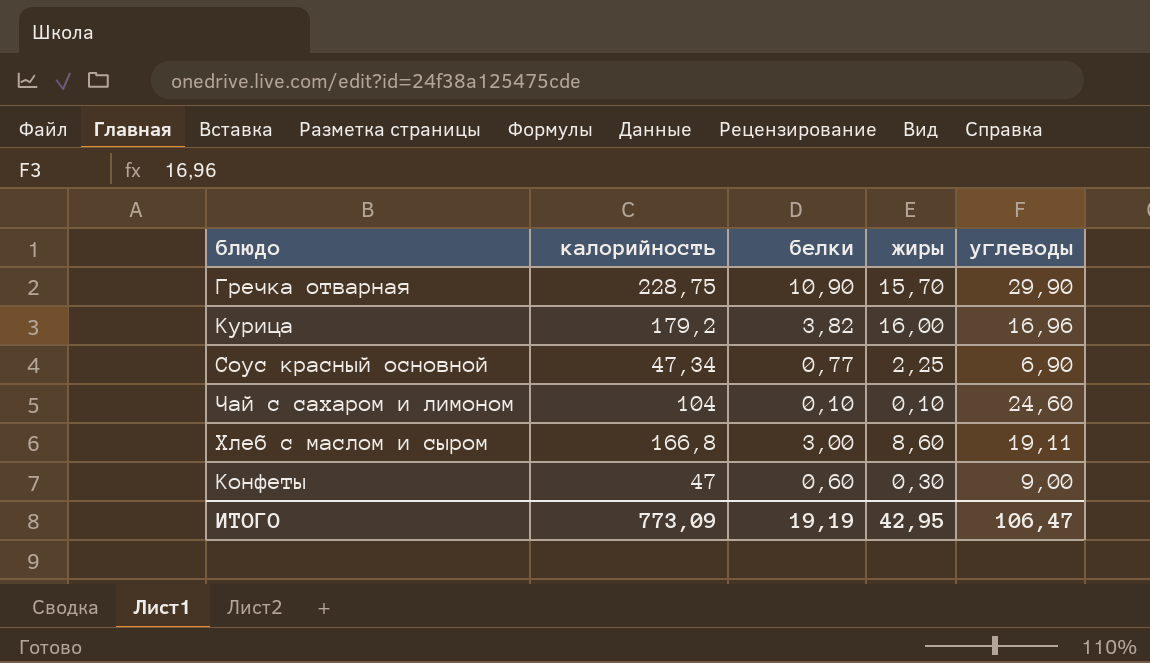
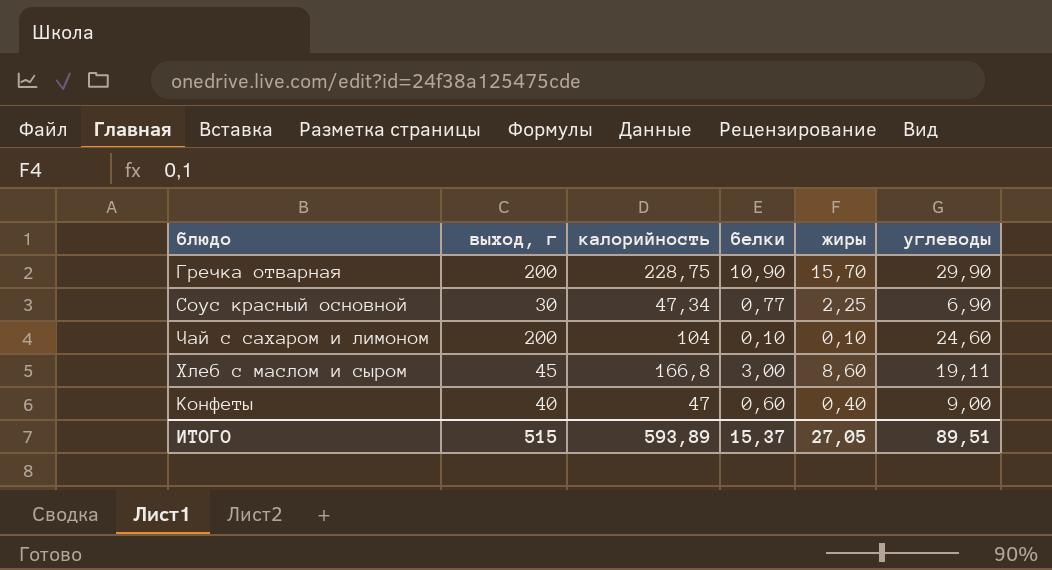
column выход, г | position: none -> 2
row Курица: 179,2 | 3,82 | 16,00 | 16,96 -> none
Конфеты | жиры: 0,30 -> 0,40
ИТОГО | калорийность: 773,09 -> 593,89
ИТОГО | белки: 19,19 -> 15,37
ИТОГО | жиры: 42,95 -> 27,05
ИТОГО | углеводы: 106,47 -> 89,51

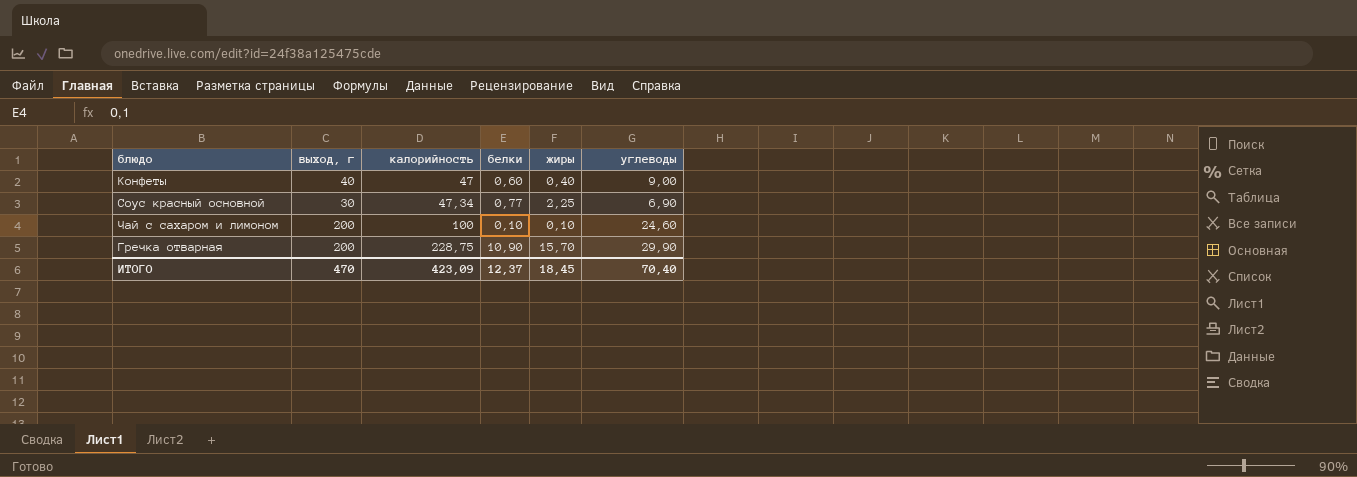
row order: none -> калорийность ascending
row Хлеб с маслом и сыром: 45 | 166,8 | 3,00 | 8,60 | 19,11 -> none
Чай с сахаром и лимоном | калорийность: 104 -> 100
ИТОГО | выход, г: 515 -> 470
ИТОГО | калорийность: 593,89 -> 423,09
ИТОГО | белки: 15,37 -> 12,37
ИТОГО | жиры: 27,05 -> 18,45
ИТОГО | углеводы: 89,51 -> 70,40

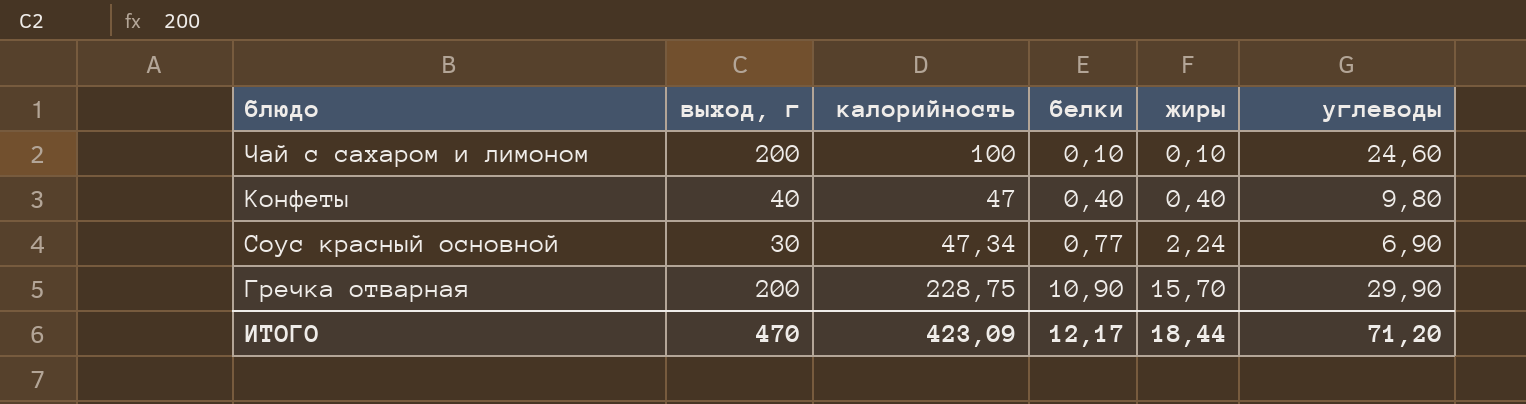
row order: калорийность ascending -> белки ascending
Конфеты | белки: 0,60 -> 0,40
Конфеты | углеводы: 9,00 -> 9,80
Соус красный основной | жиры: 2,25 -> 2,24
ИТОГО | белки: 12,37 -> 12,17
ИТОГО | жиры: 18,45 -> 18,44
ИТОГО | углеводы: 70,40 -> 71,20

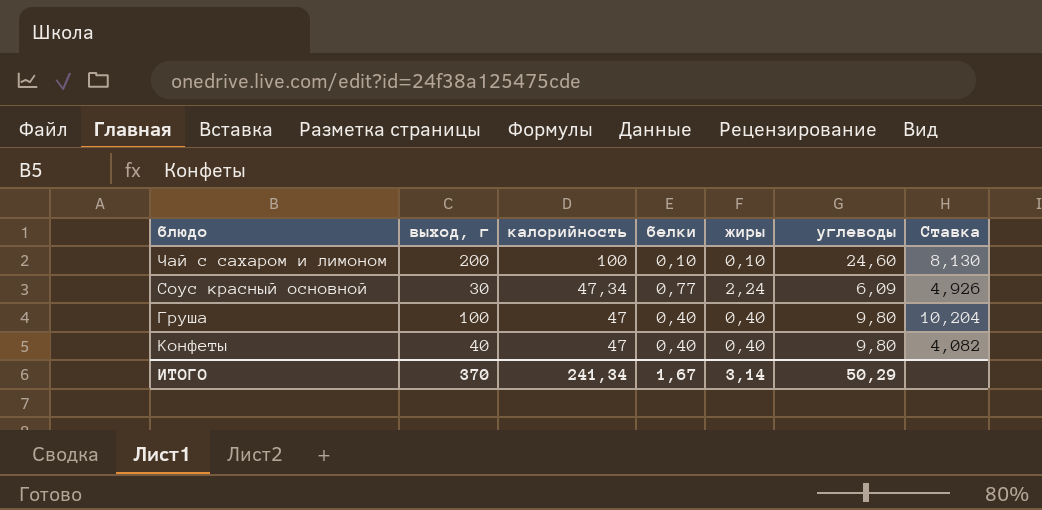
row order: белки ascending -> калорийность descending
column Ставка | formula: none -> [выход, г] / [углеводы]
row Гречка отварная: 200 | 228,75 | 10,90 | 15,70 | 29,90 -> none
Соус красный основной | углеводы: 6,90 -> 6,09
row Груша: none -> 100 | 47 | 0,40 | 0,40 | 9,80 | 10,204
ИТОГО | выход, г: 470 -> 370
ИТОГО | калорийность: 423,09 -> 241,34
ИТОГО | белки: 12,17 -> 1,67
ИТОГО | жиры: 18,44 -> 3,14
ИТОГО | углеводы: 71,20 -> 50,29

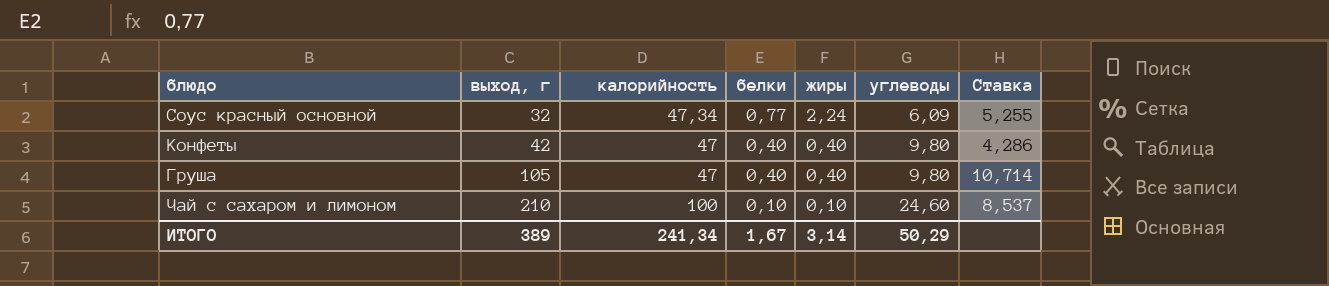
row order: калорийность descending -> выход, г ascending
Соус красный основной | выход, г: 30 -> 32
Соус красный основной | Ставка: 4,926 -> 5,255
Конфеты | выход, г: 40 -> 42
Конфеты | Ставка: 4,082 -> 4,286
Груша | выход, г: 100 -> 105
Груша | Ставка: 10,204 -> 10,714
Чай с сахаром и лимоном | выход, г: 200 -> 210
Чай с сахаром и лимоном | Ставка: 8,130 -> 8,537
ИТОГО | выход, г: 370 -> 389

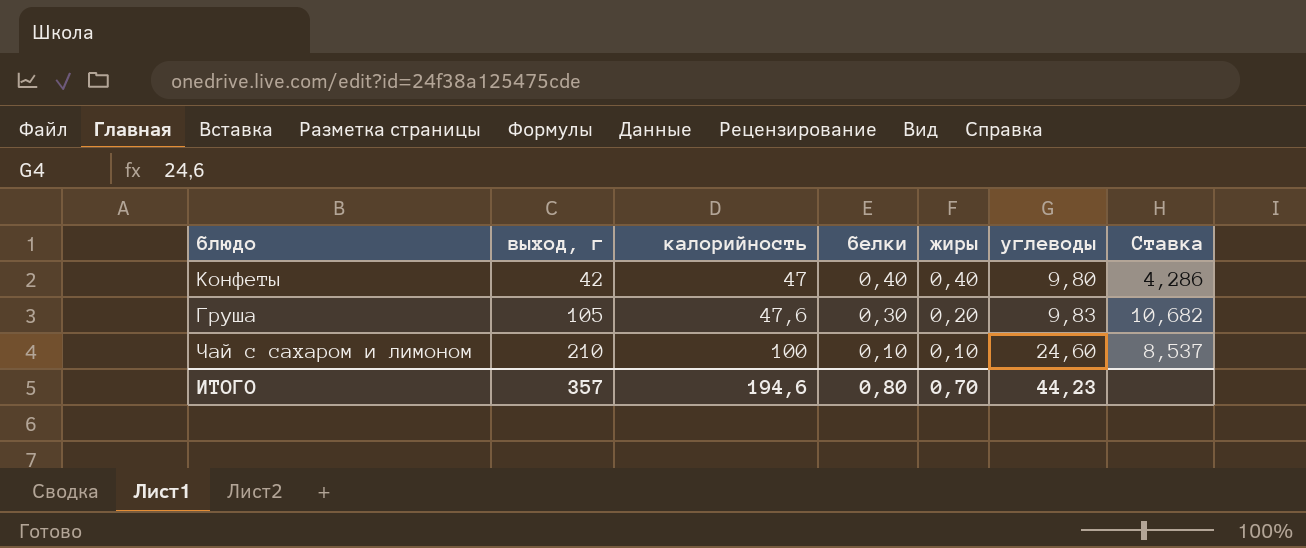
row Соус красный основной: 32 | 47,34 | 0,77 | 2,24 | 6,09 | 5,255 -> none
Груша | калорийность: 47 -> 47,6
Груша | белки: 0,40 -> 0,30
Груша | жиры: 0,40 -> 0,20
Груша | углеводы: 9,80 -> 9,83
Груша | Ставка: 10,714 -> 10,682
ИТОГО | выход, г: 389 -> 357
ИТОГО | калорийность: 241,34 -> 194,6
ИТОГО | белки: 1,67 -> 0,80
ИТОГО | жиры: 3,14 -> 0,70
ИТОГО | углеводы: 50,29 -> 44,23

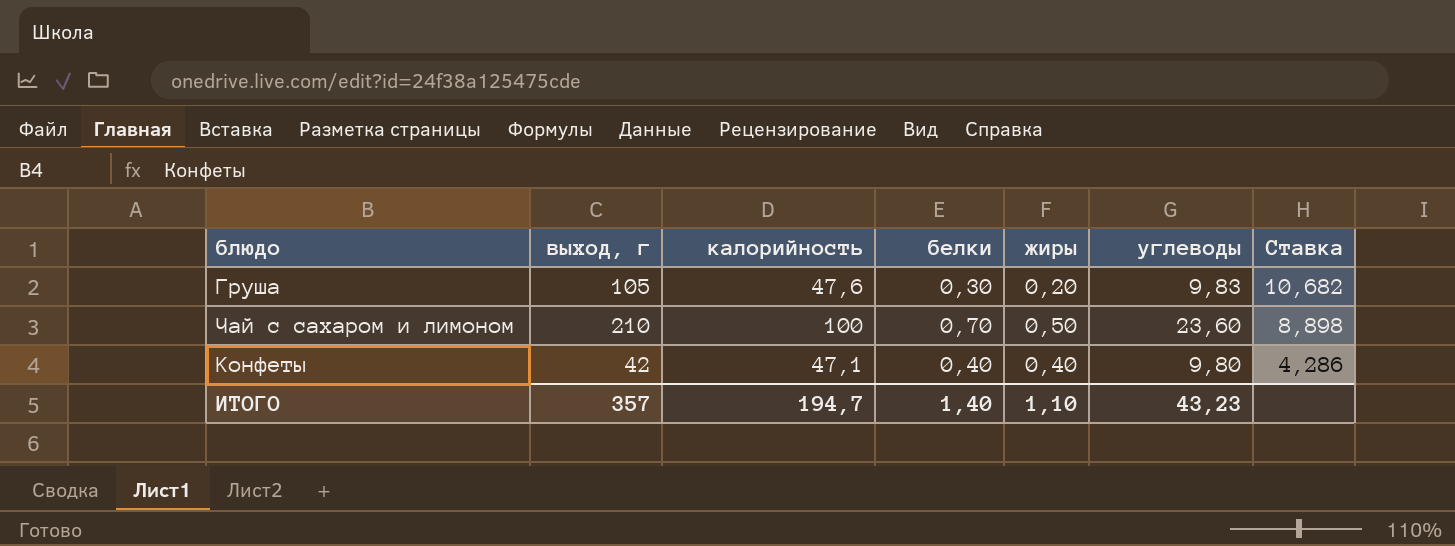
row order: выход, г ascending -> Ставка descending
Чай с сахаром и лимоном | белки: 0,10 -> 0,70
Чай с сахаром и лимоном | жиры: 0,10 -> 0,50
Чай с сахаром и лимоном | углеводы: 24,60 -> 23,60
Чай с сахаром и лимоном | Ставка: 8,537 -> 8,898
Конфеты | калорийность: 47 -> 47,1
ИТОГО | калорийность: 194,6 -> 194,7
ИТОГО | белки: 0,80 -> 1,40
ИТОГО | жиры: 0,70 -> 1,10
ИТОГО | углеводы: 44,23 -> 43,23

